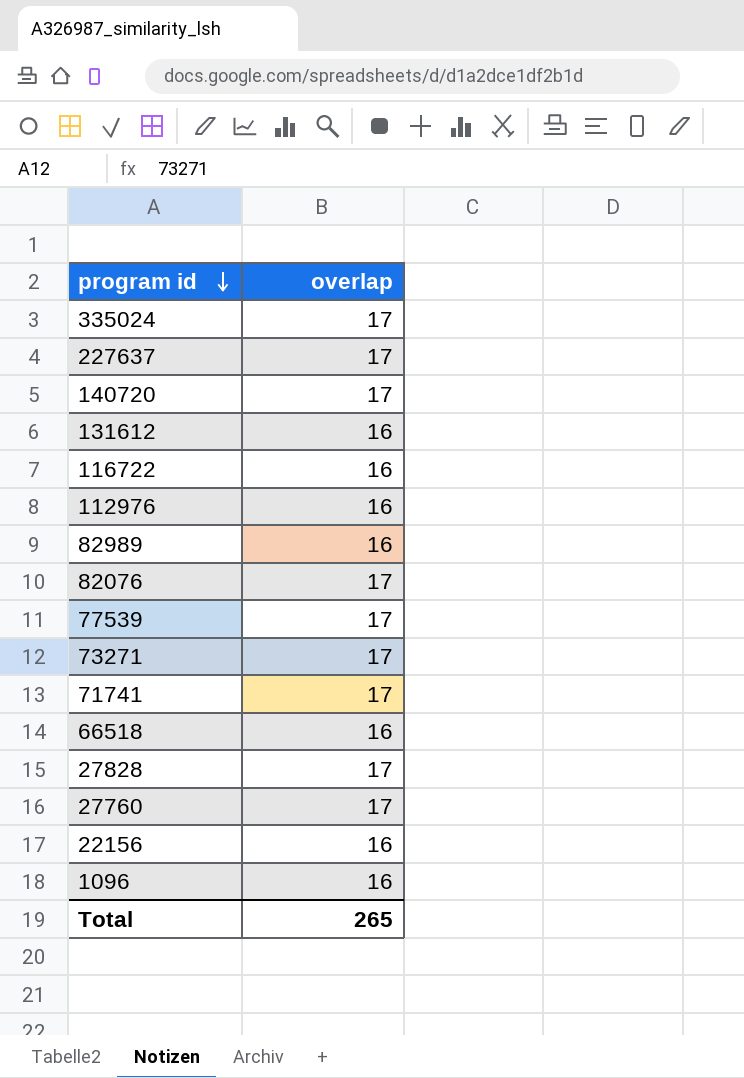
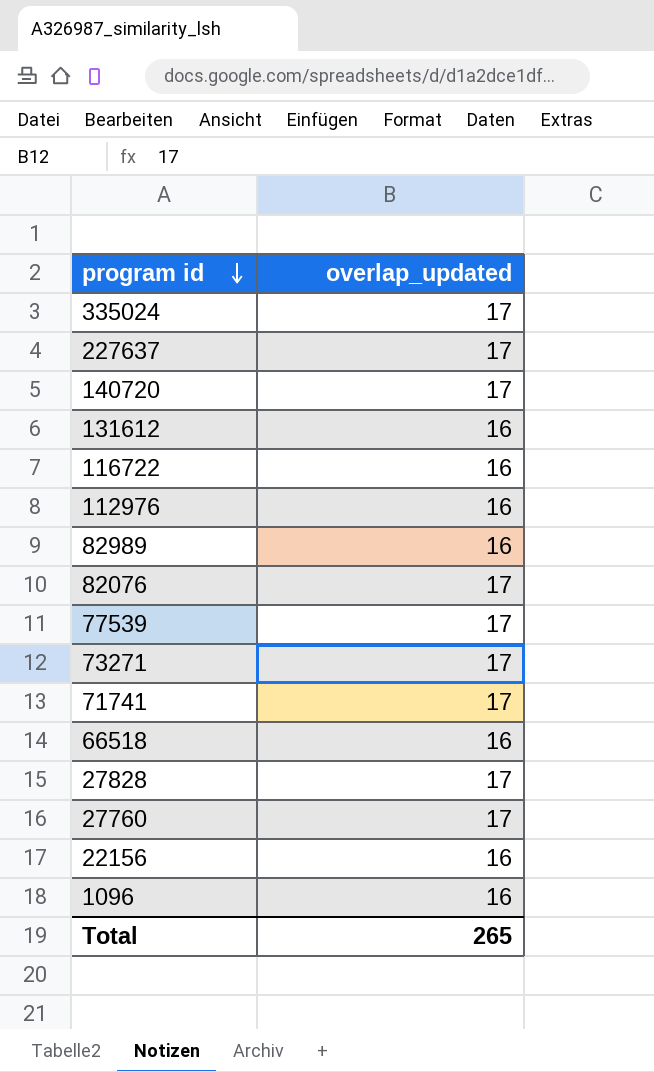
column name: overlap -> overlap_updated

